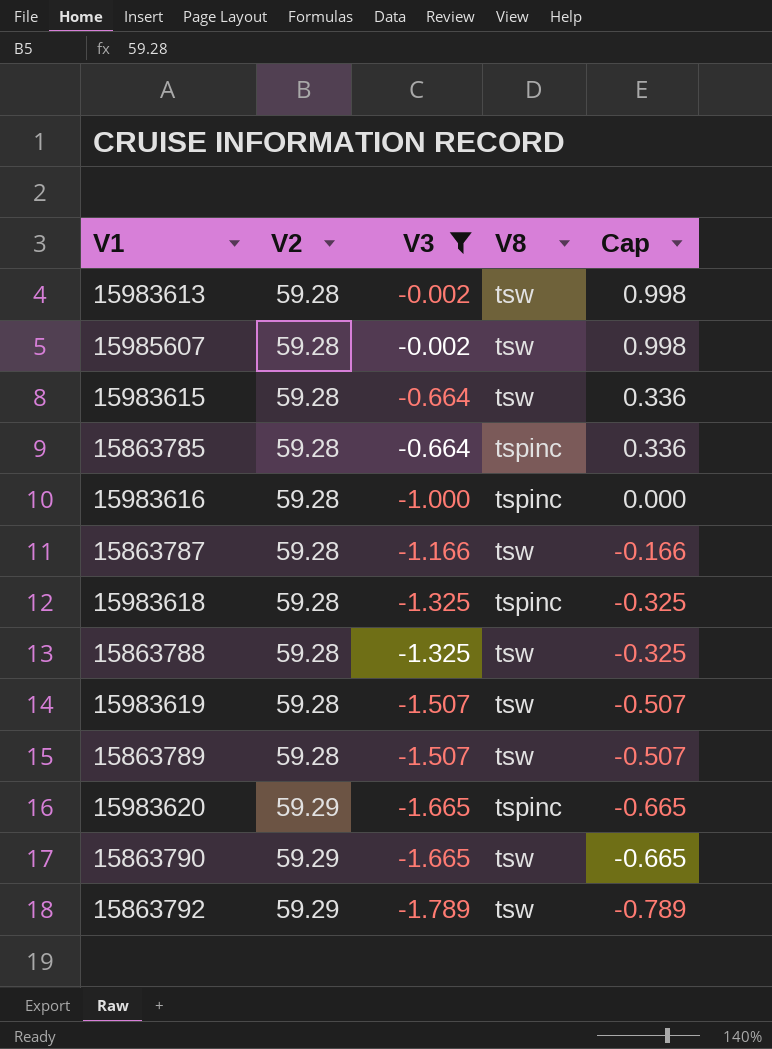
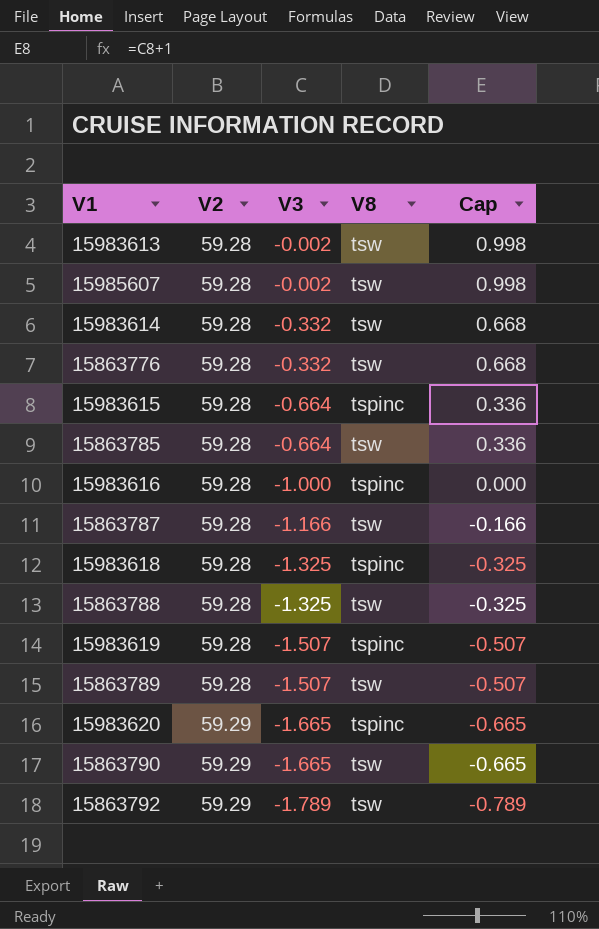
filter: V3 != -0.332 -> none
15983615 | V8: tsw -> tspinc
15863785 | V8: tspinc -> tsw
15983619 | V8: tsw -> tspinc

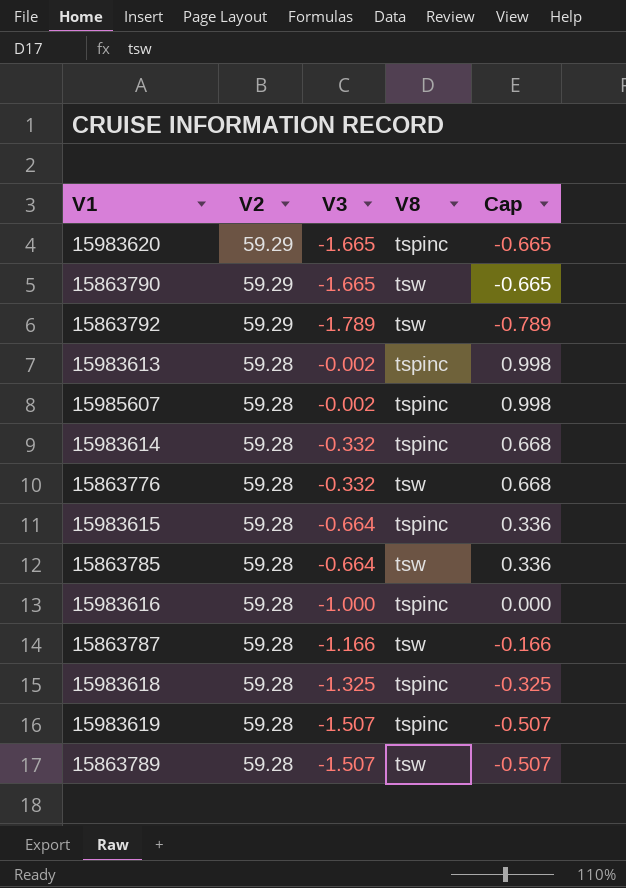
row order: V2 ascending -> V2 descending
row 15863788: 59.28 | -1.325 | tsw | -0.325 -> none
15983613 | V8: tsw -> tspinc
15985607 | V8: tsw -> tspinc
15983614 | V8: tsw -> tspinc

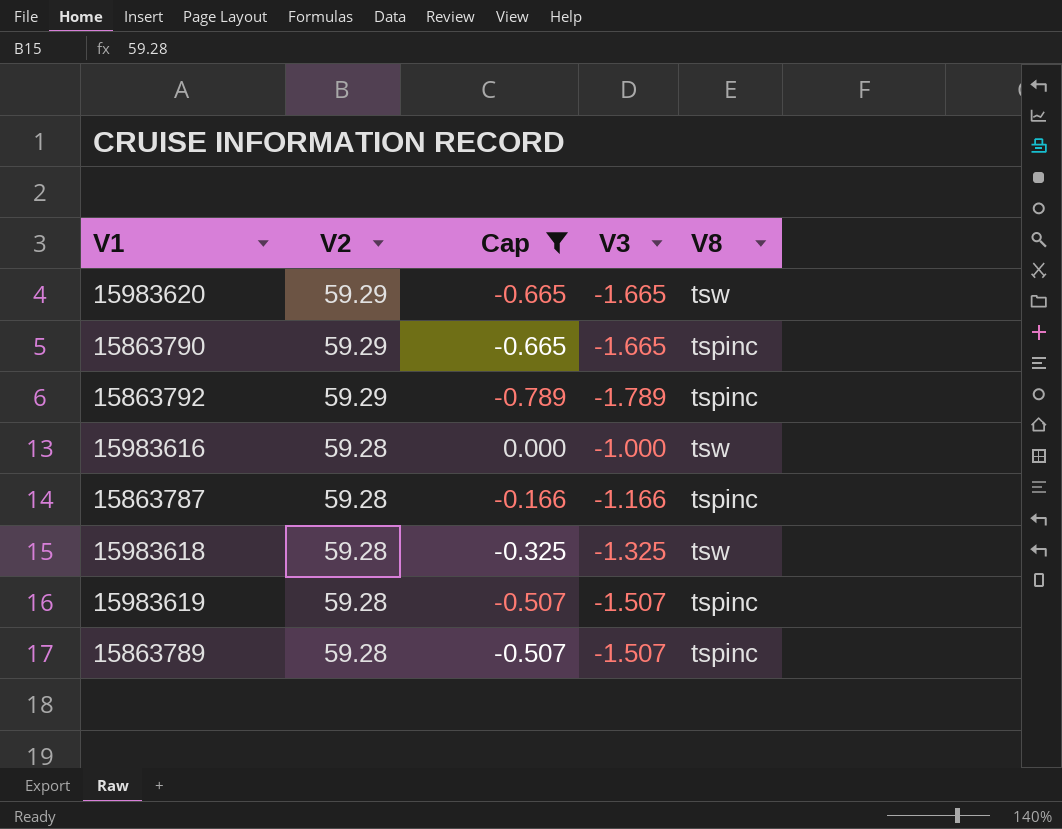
filter: none -> Cap <= 0.000
column Cap | position: 5 -> 3
15983620 | V8: tspinc -> tsw
15863790 | V8: tsw -> tspinc
15863792 | V8: tsw -> tspinc
15983616 | V8: tspinc -> tsw
15863787 | V8: tsw -> tspinc
15983618 | V8: tspinc -> tsw
15863789 | V8: tsw -> tspinc

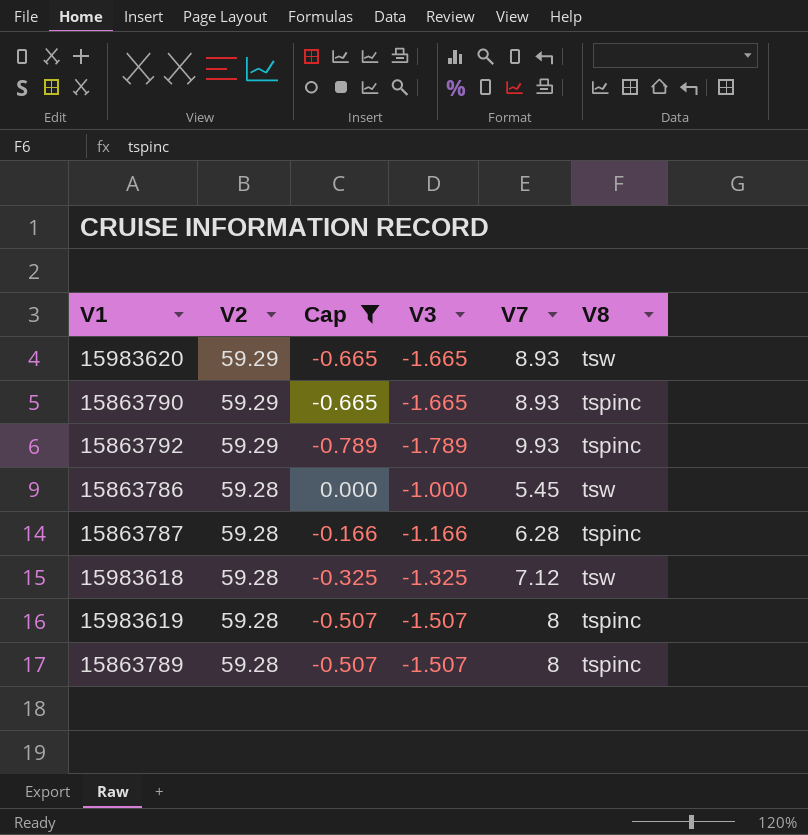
column V7 | position: none -> 5
row 15983616: 59.28 | 0.000 | -1.000 | tsw -> none
row 15863786: none -> 59.28 | 0.000 | -1.000 | 5.45 | tsw

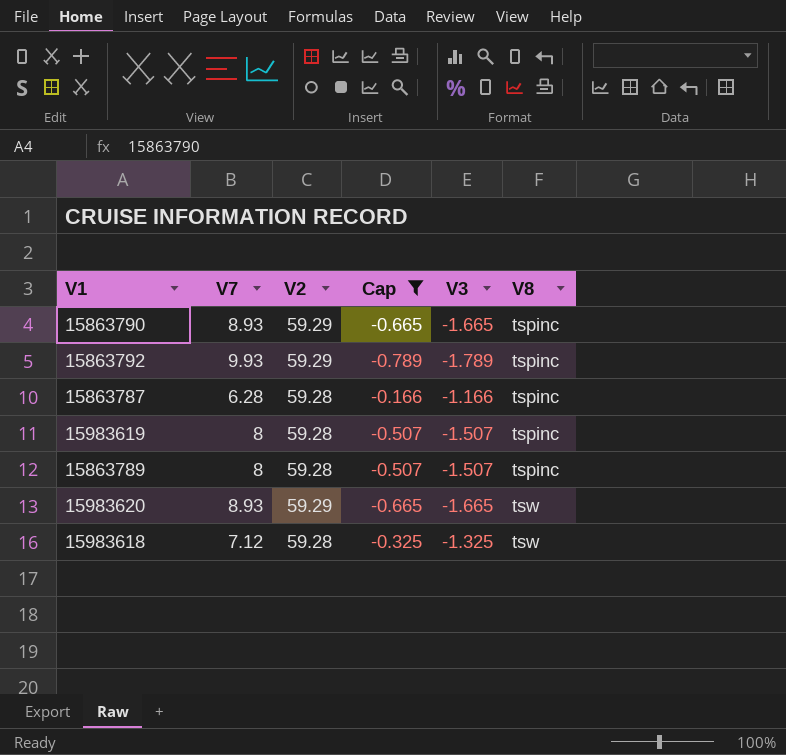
row order: V2 descending -> V8 ascending
column V7 | position: 5 -> 2
row 15863786: 59.28 | 0.000 | -1.000 | 5.45 | tsw -> none

